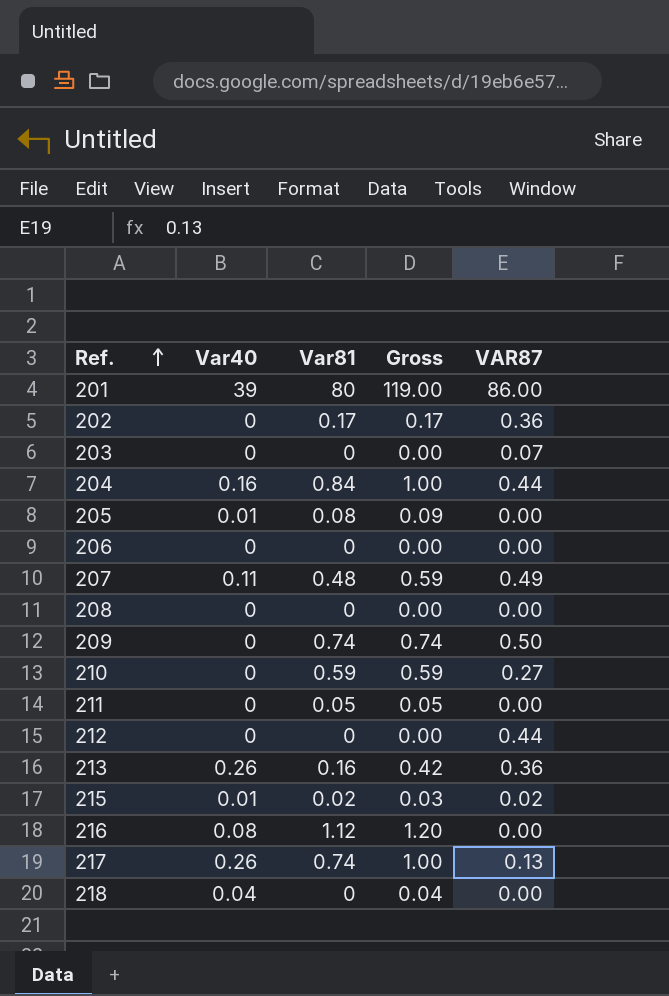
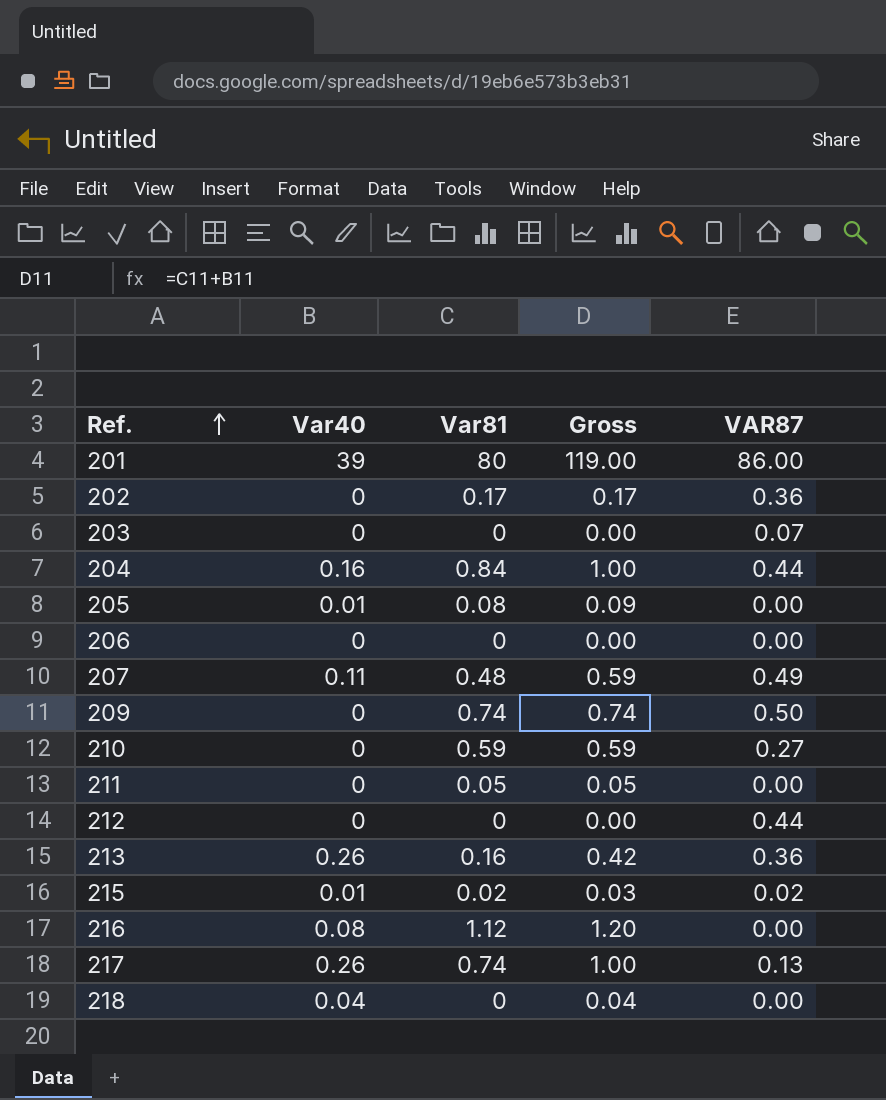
row 208: 0 | 0 | 0.00 | 0.00 -> none

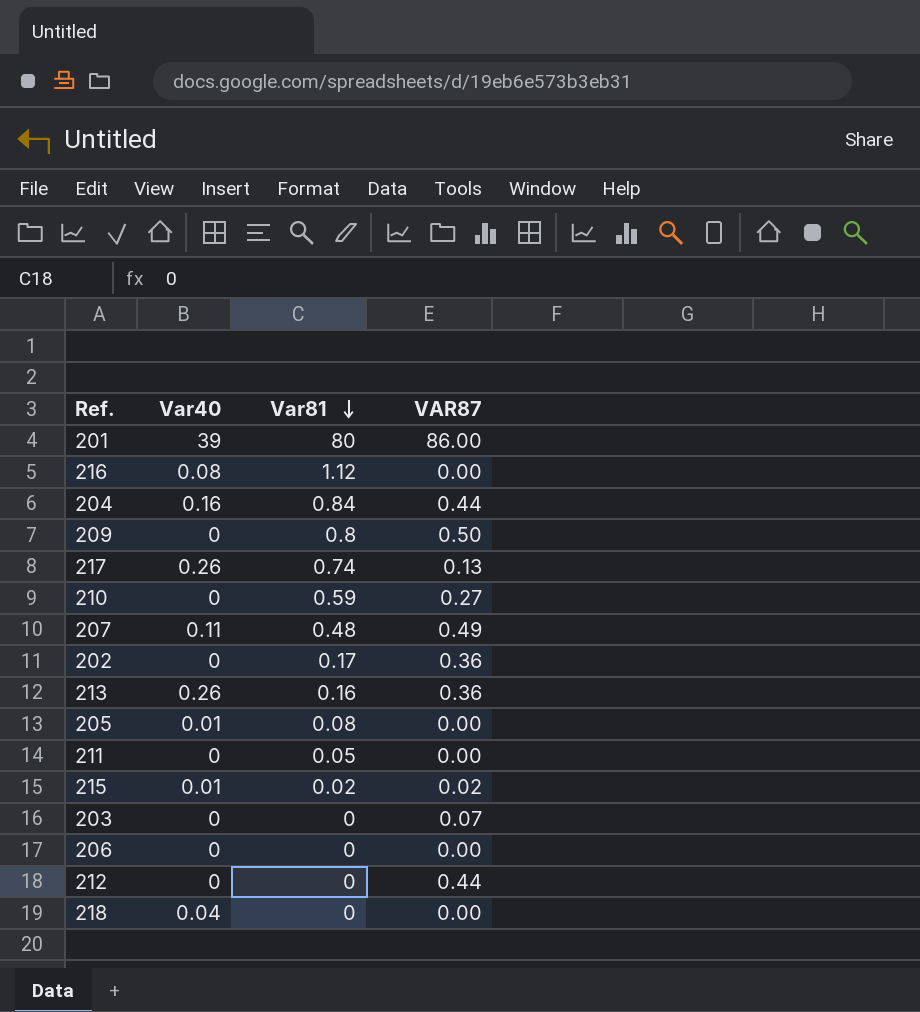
row order: Ref. ascending -> Var81 descending
column Gross | formula: [Var40] + [Var81] -> none
209 | Var81: 0.74 -> 0.8

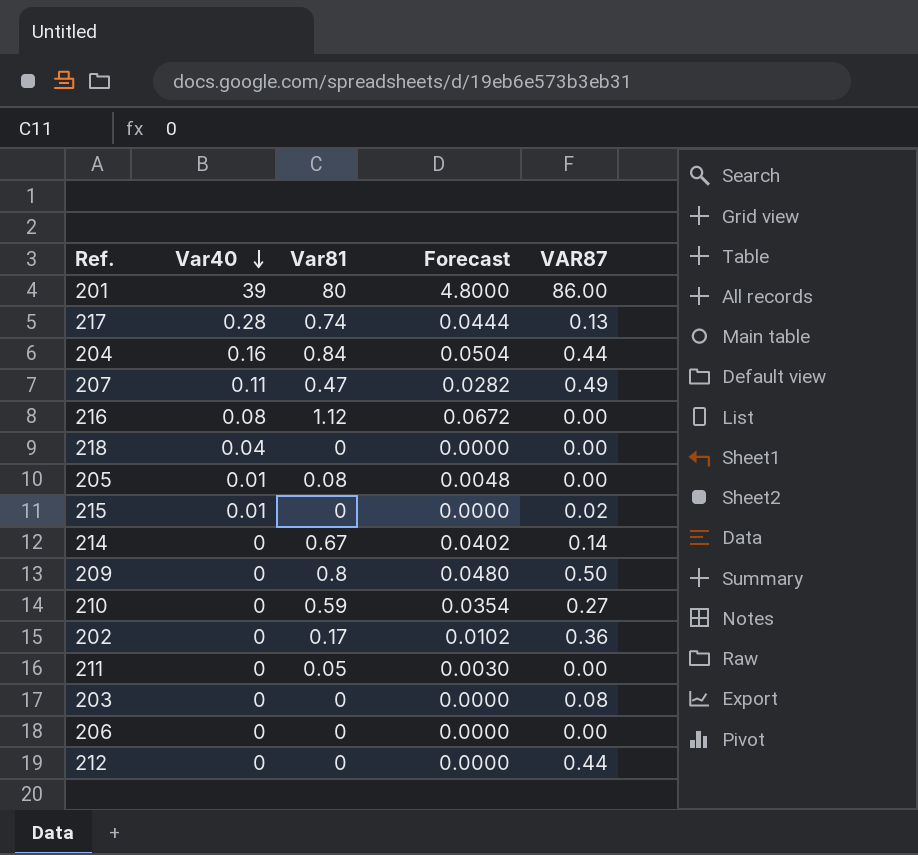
row order: Var81 descending -> Var40 descending
column Forecast | formula: none -> [Var81] * 0.06
row 213: 0.26 | 0.16 | 0.36 -> none
217 | Var40: 0.26 -> 0.28
207 | Var81: 0.48 -> 0.47
215 | Var81: 0.02 -> 0
row 214: none -> 0 | 0.67 | 0.0402 | 0.14
203 | VAR87: 0.07 -> 0.08

